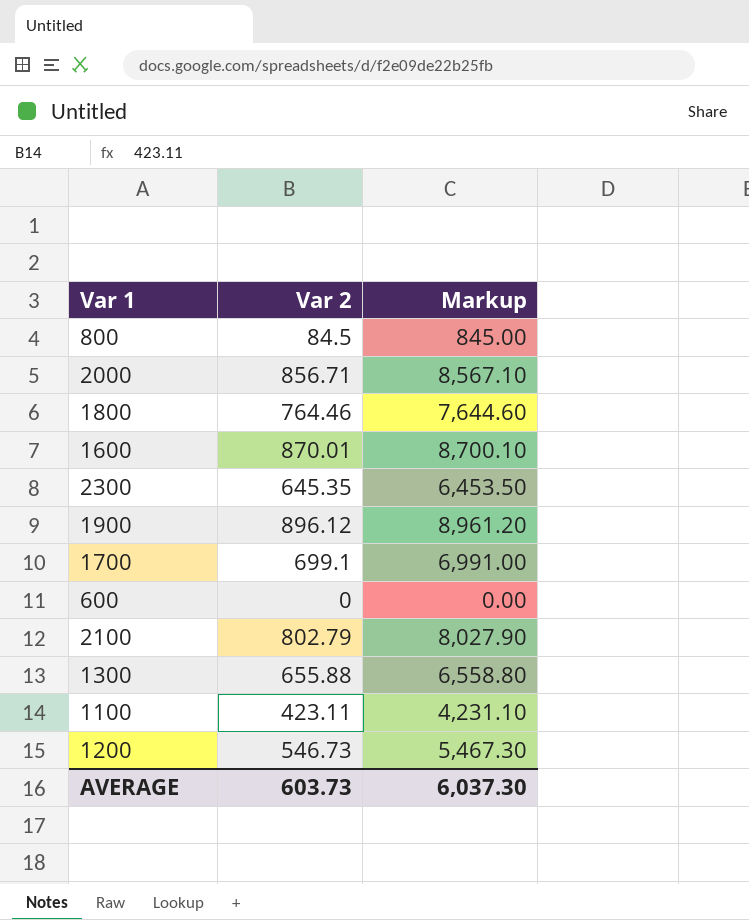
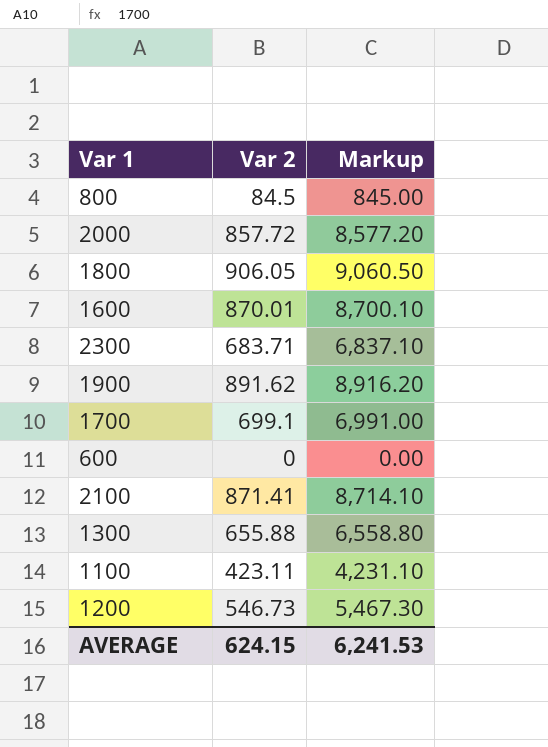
2000 | Var 2: 856.71 -> 857.72
2000 | Markup: 8,567.10 -> 8,577.20
1800 | Var 2: 764.46 -> 906.05
1800 | Markup: 7,644.60 -> 9,060.50
2300 | Var 2: 645.35 -> 683.71
2300 | Markup: 6,453.50 -> 6,837.10
1900 | Var 2: 896.12 -> 891.62
1900 | Markup: 8,961.20 -> 8,916.20
2100 | Var 2: 802.79 -> 871.41
2100 | Markup: 8,027.90 -> 8,714.10
AVERAGE | Var 2: 603.73 -> 624.15
AVERAGE | Markup: 6,037.30 -> 6,241.53

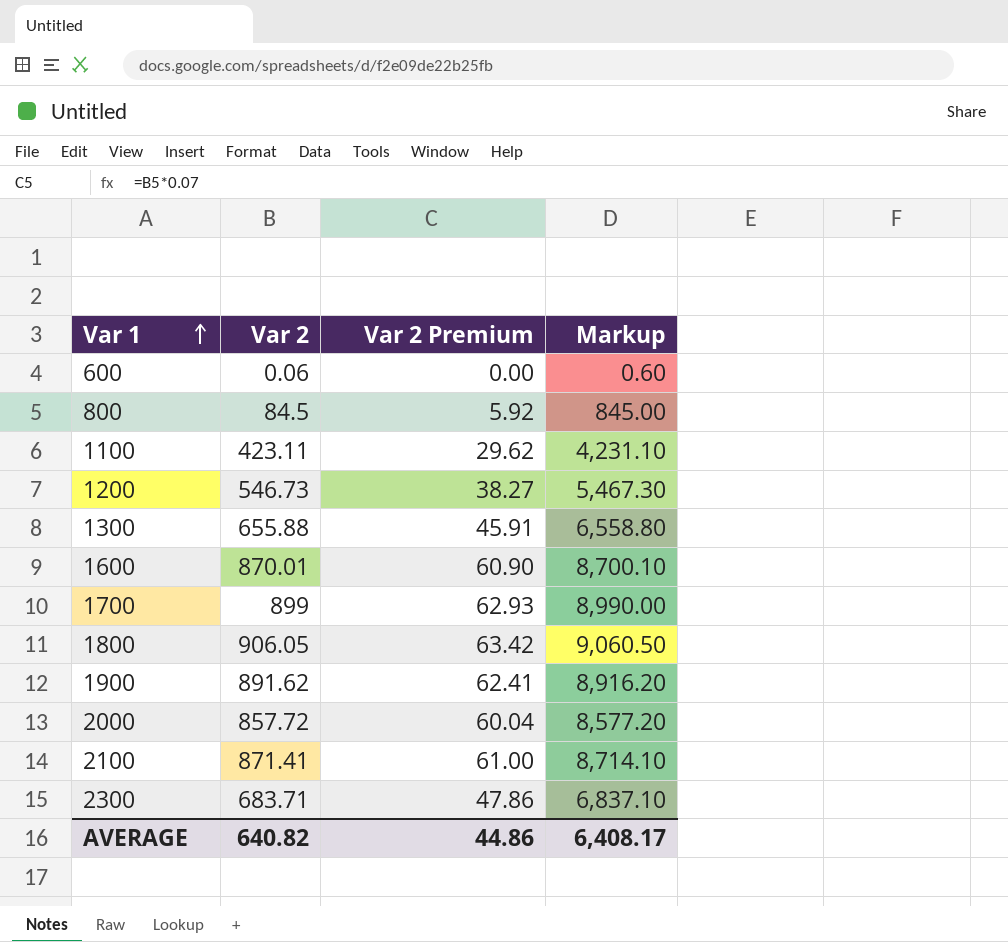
row order: none -> Var 1 ascending
column Var 2 Premium | formula: none -> [Var 2] * 0.07
600 | Var 2: 0 -> 0.06
600 | Markup: 0.00 -> 0.60
1700 | Var 2: 699.1 -> 899
1700 | Markup: 6,991.00 -> 8,990.00
AVERAGE | Var 2: 624.15 -> 640.82
AVERAGE | Markup: 6,241.53 -> 6,408.17

